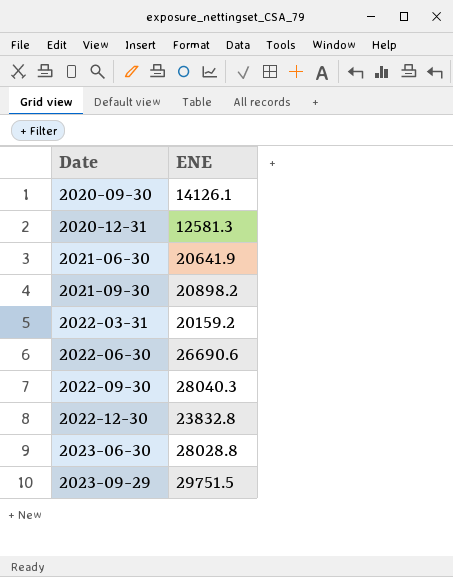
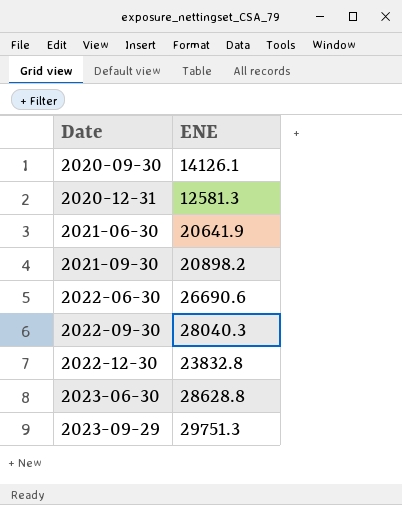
row 2022-03-31: 20159.2 -> none
2023-06-30 | ENE: 28028.8 -> 28628.8
2023-09-29 | ENE: 29751.5 -> 29751.3

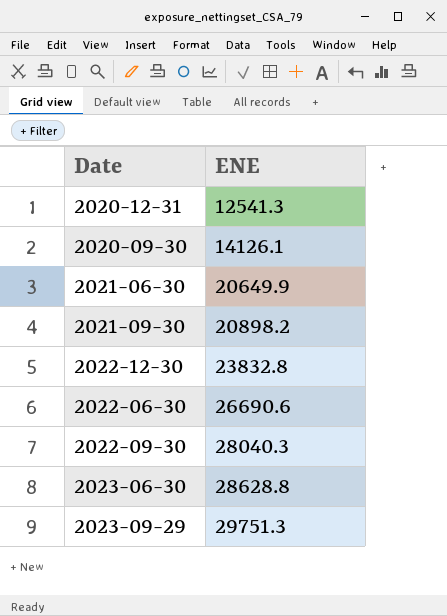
row order: Date ascending -> ENE ascending
2020-12-31 | ENE: 12581.3 -> 12541.3
2021-06-30 | ENE: 20641.9 -> 20649.9

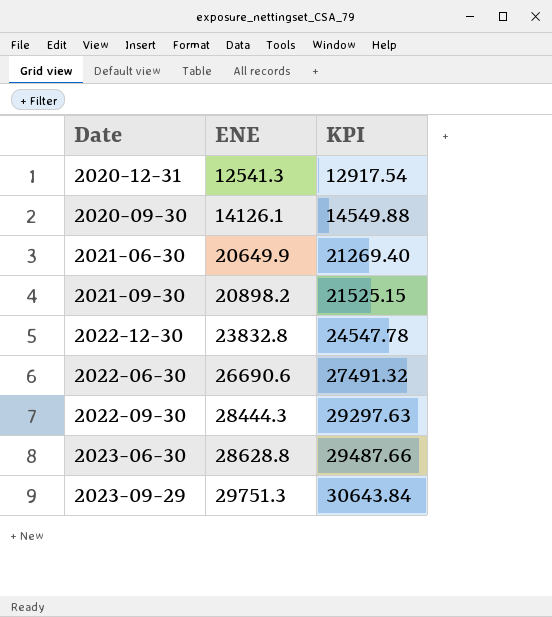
column KPI | formula: none -> [ENE] * 1.03
2022-09-30 | ENE: 28040.3 -> 28444.3

